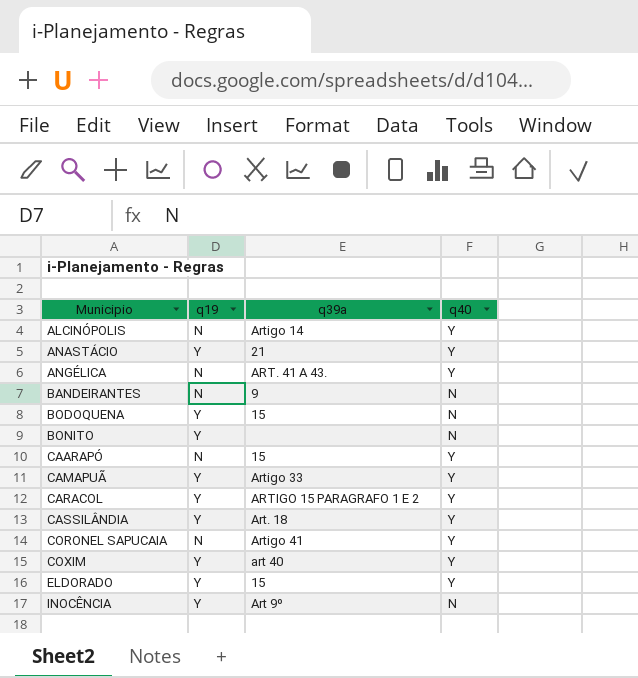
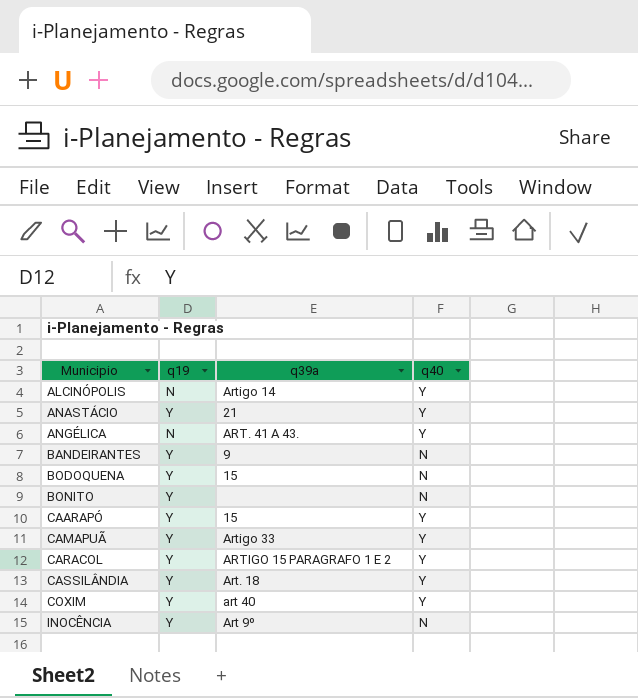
row CORONEL SAPUCAIA: N | Artigo 41 | Y -> none
row ELDORADO: Y | 15 | Y -> none
BANDEIRANTES | q19: N -> Y
CAARAPÓ | q19: N -> Y

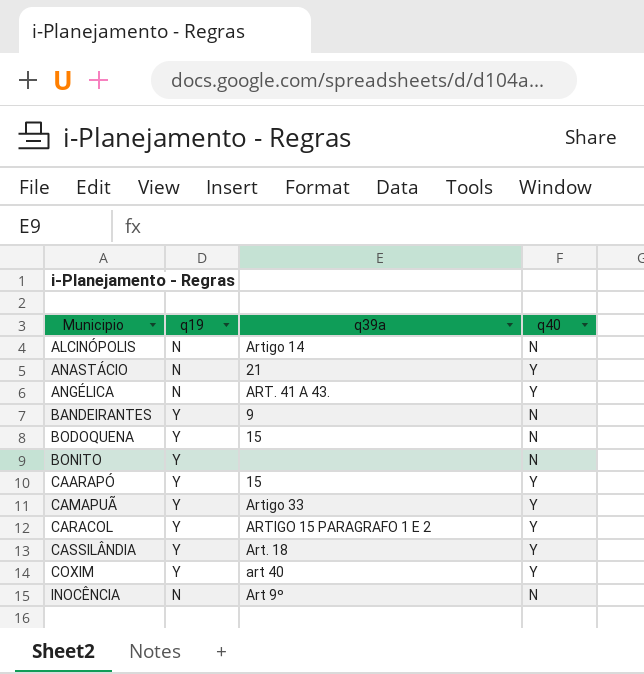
ALCINÓPOLIS | q40: Y -> N
ANASTÁCIO | q19: Y -> N
INOCÊNCIA | q19: Y -> N

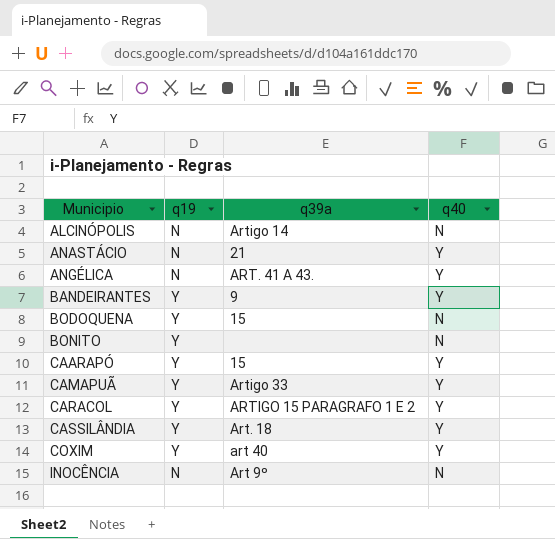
BANDEIRANTES | q40: N -> Y

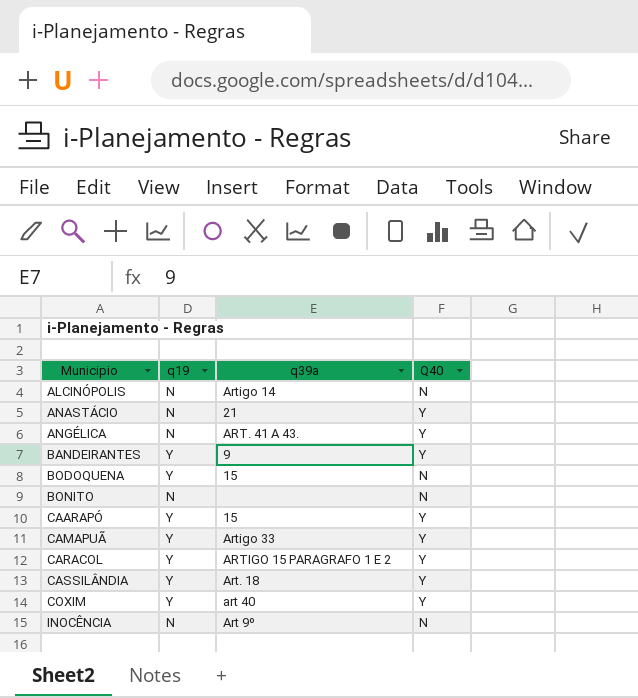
column name: q40 -> Q40
BONITO | q19: Y -> N

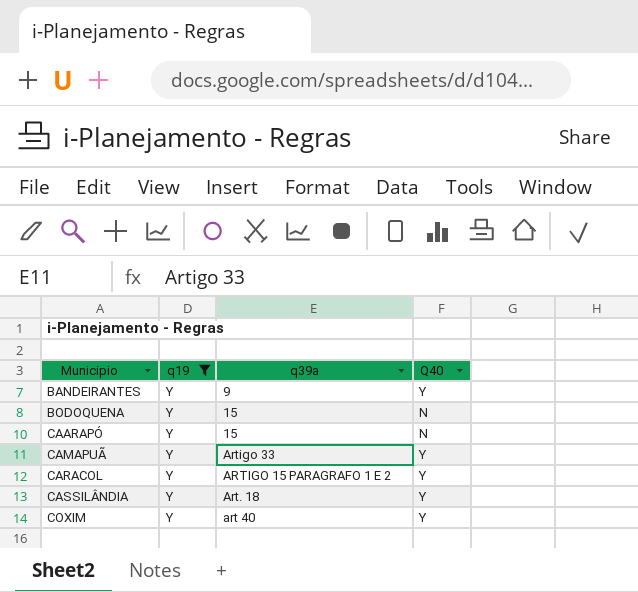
filter: none -> q19 = Y
CAARAPÓ | Q40: Y -> N

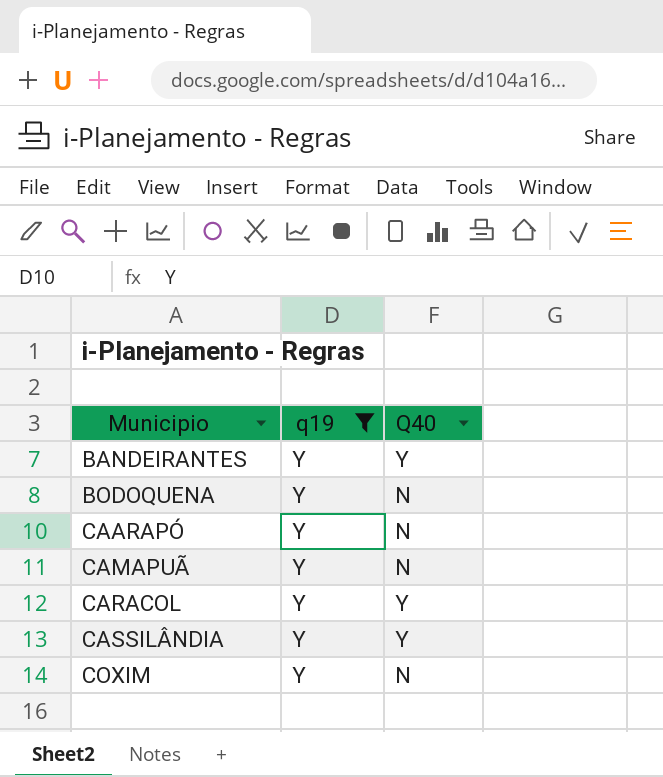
column q39a | position: 3 -> none
CAMAPUÃ | Q40: Y -> N
COXIM | Q40: Y -> N

